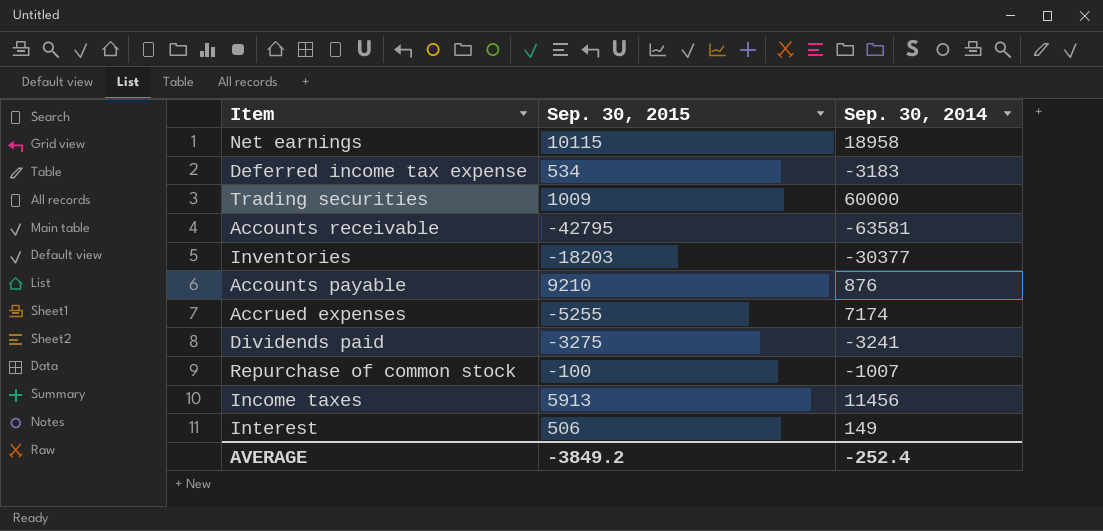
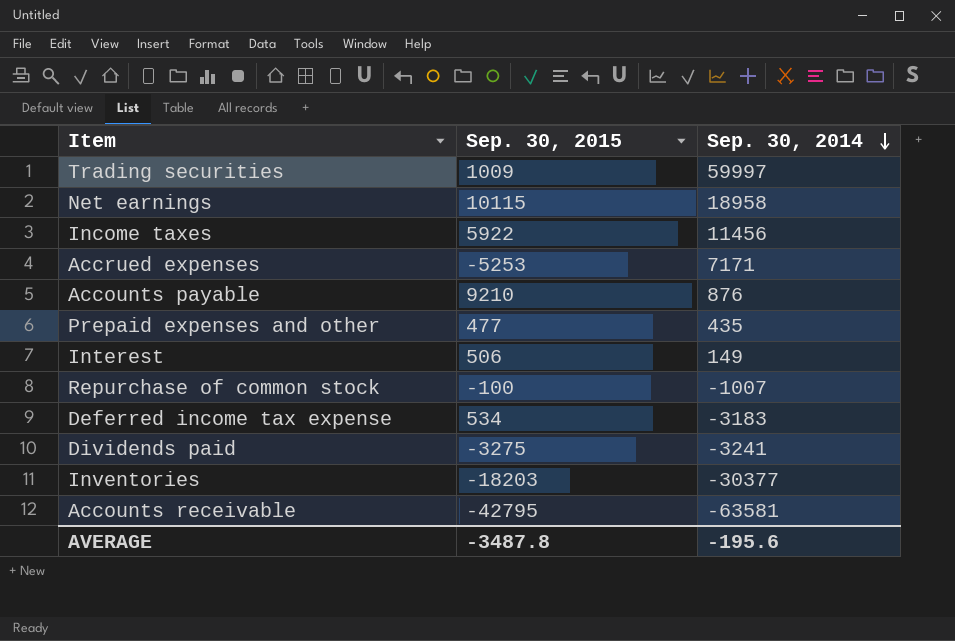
row order: none -> Sep. 30, 2014 descending
Trading securities | Sep. 30, 2014: 60000 -> 59997
Income taxes | Sep. 30, 2015: 5913 -> 5922
Accrued expenses | Sep. 30, 2015: -5255 -> -5253
Accrued expenses | Sep. 30, 2014: 7174 -> 7171
row Prepaid expenses and other: none -> 477 | 435
AVERAGE | Sep. 30, 2015: -3849.2 -> -3487.8
AVERAGE | Sep. 30, 2014: -252.4 -> -195.6

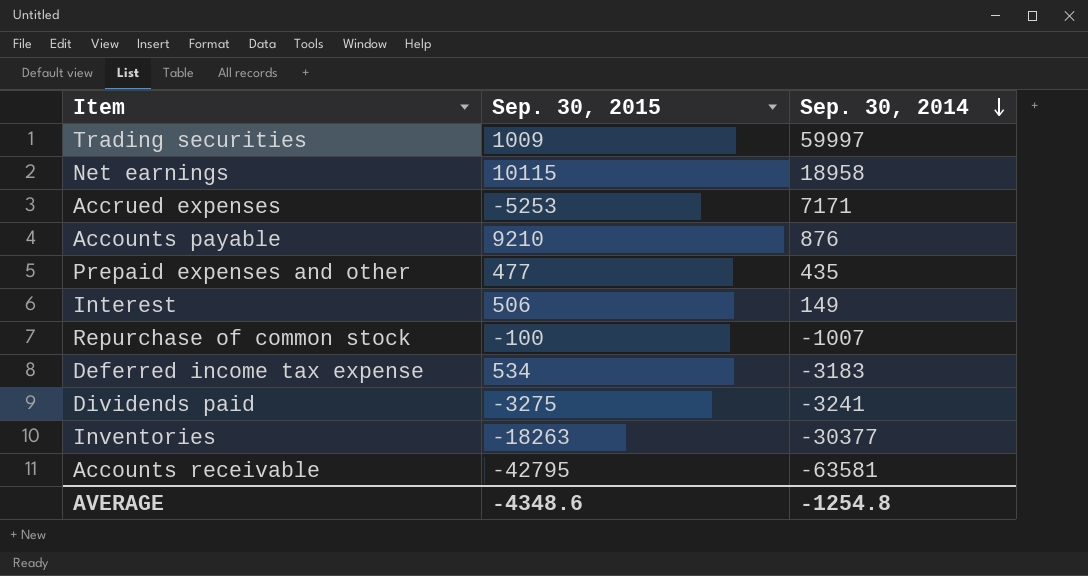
row Income taxes: 5922 | 11456 -> none
Inventories | Sep. 30, 2015: -18203 -> -18263
AVERAGE | Sep. 30, 2015: -3487.8 -> -4348.6
AVERAGE | Sep. 30, 2014: -195.6 -> -1254.8

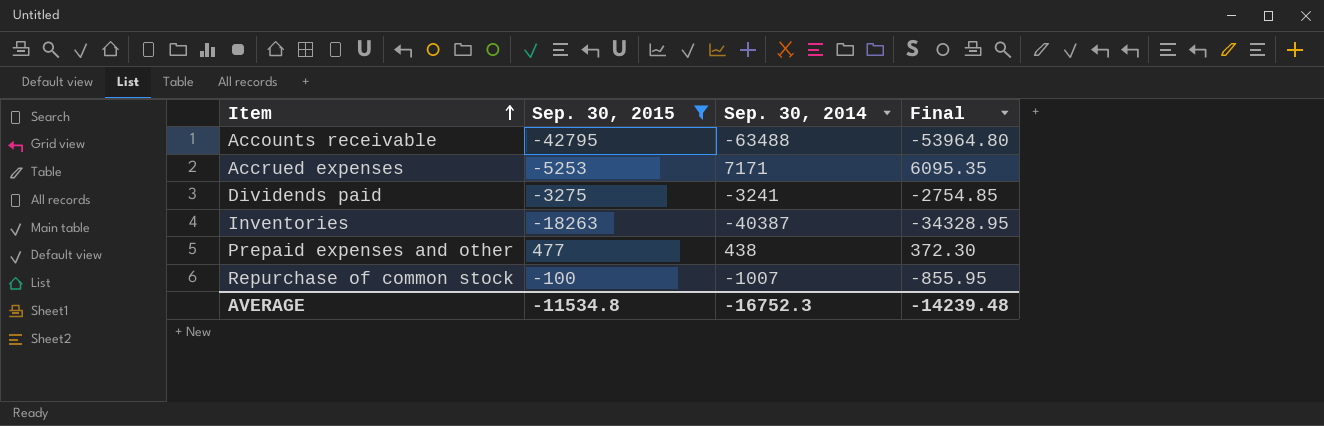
filter: none -> Sep. 30, 2015 <= 477
row order: Sep. 30, 2014 descending -> Item ascending
column Final | formula: none -> [Sep. 30, 2014] * 0.85
Accounts receivable | Sep. 30, 2014: -63581 -> -63488
Inventories | Sep. 30, 2014: -30377 -> -40387
Prepaid expenses and other | Sep. 30, 2014: 435 -> 438
AVERAGE | Sep. 30, 2015: -4348.6 -> -11534.8
AVERAGE | Sep. 30, 2014: -1254.8 -> -16752.3

